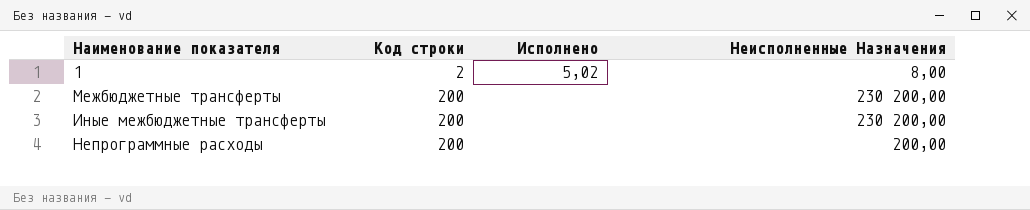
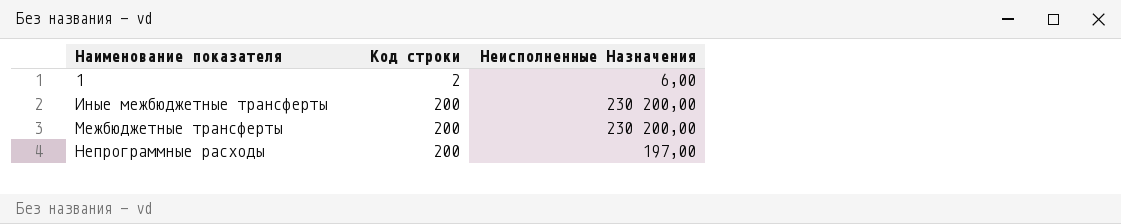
row order: Код строки ascending -> Наименование показателя ascending
column Исполнено | position: 3 -> none
1 | Неисполненные Назначения: 8,00 -> 6,00
Непрограммные расходы | Неисполненные Назначения: 200,00 -> 197,00

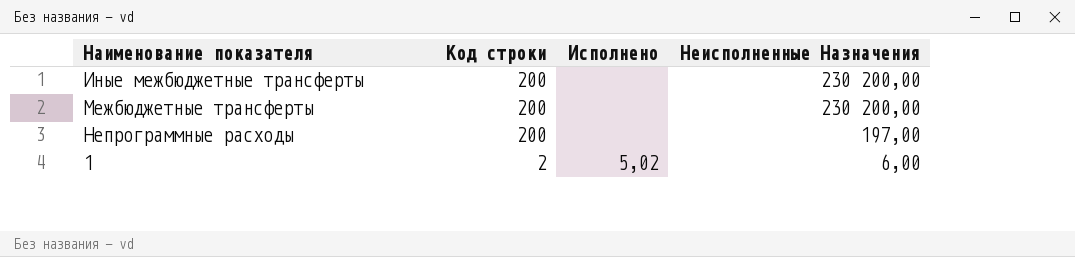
row order: Наименование показателя ascending -> Код строки descending
column Исполнено | position: none -> 3

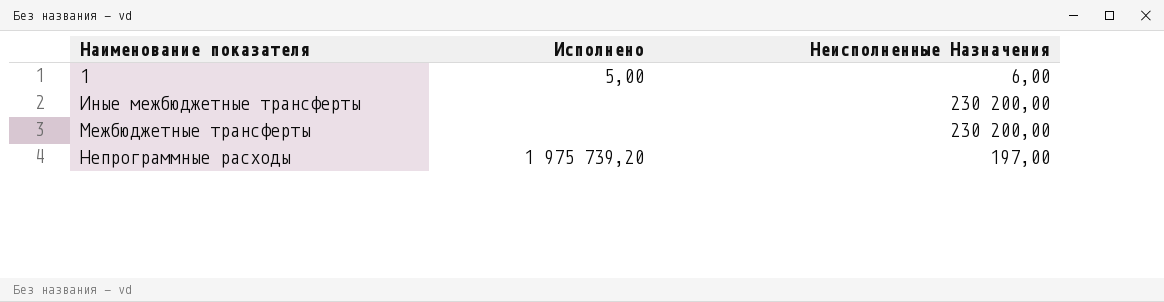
row order: Код строки descending -> Наименование показателя ascending
column Код строки | position: 2 -> none
1 | Исполнено: 5,02 -> 5,00
Непрограммные расходы | Исполнено: none -> 1 975 739,20

